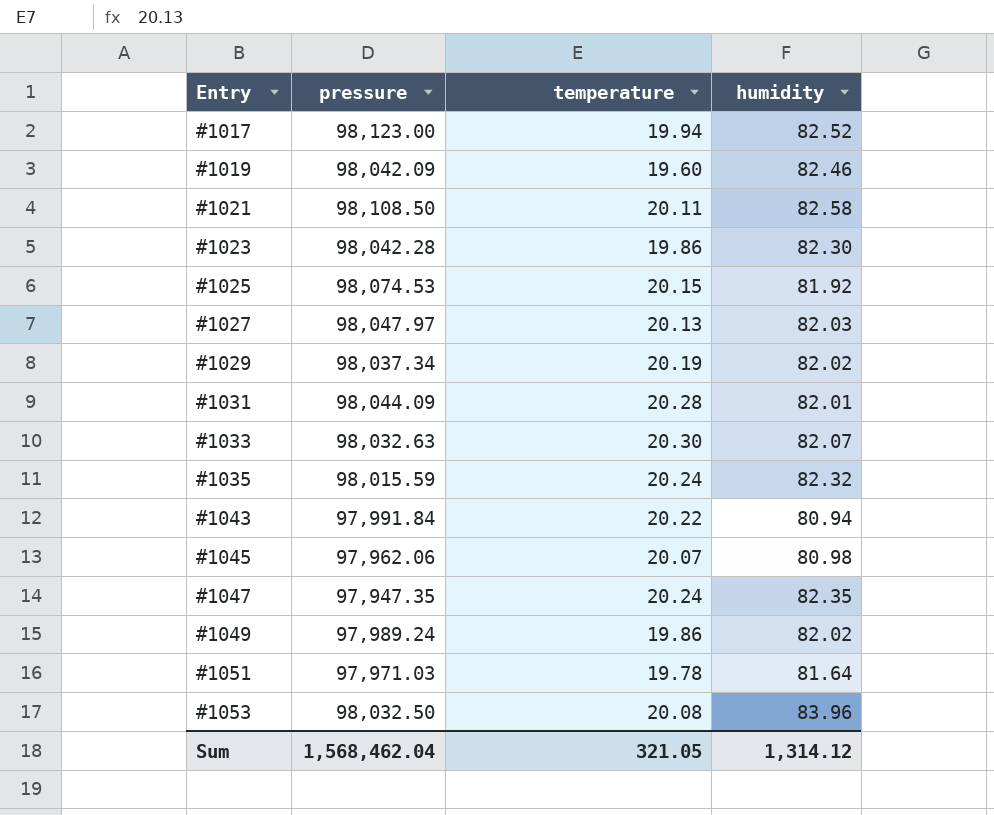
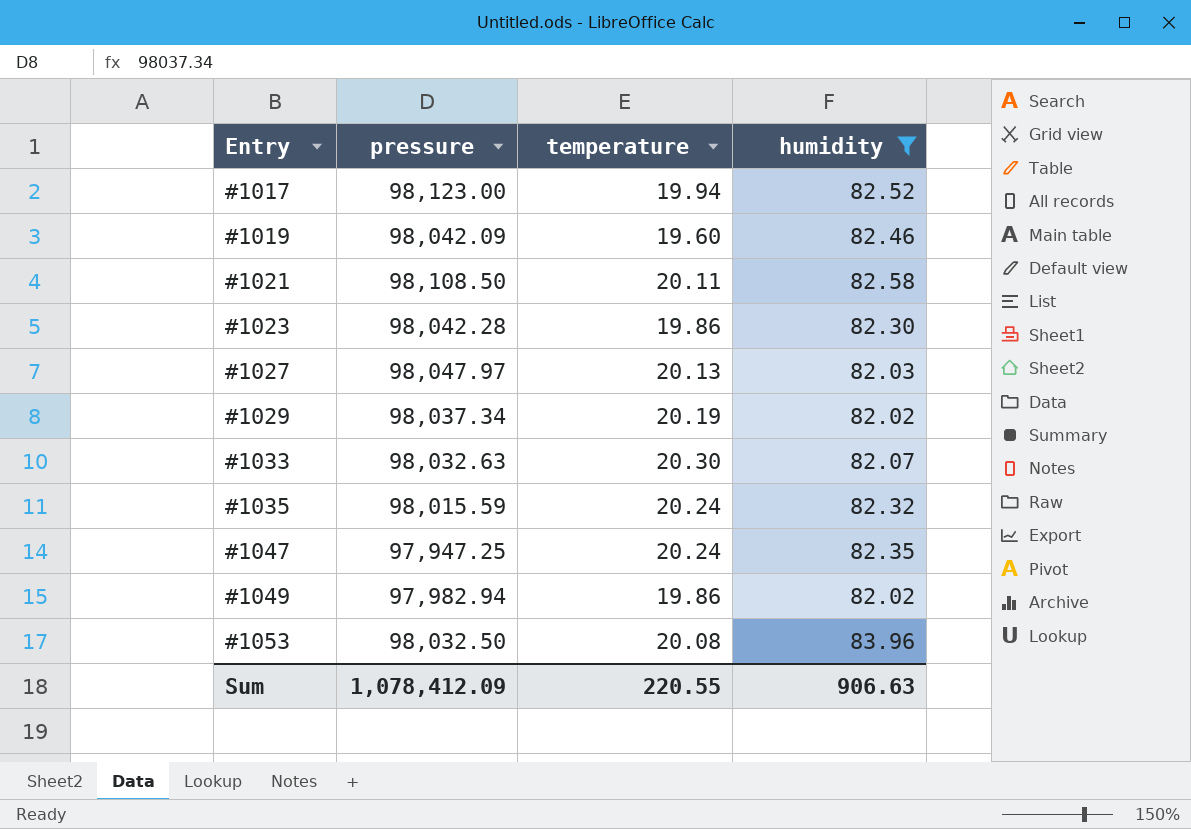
filter: none -> humidity >= 82.02
#1047 | pressure: 97,947.35 -> 97,947.25
#1049 | pressure: 97,989.24 -> 97,982.94
Sum | pressure: 1,568,462.04 -> 1,078,412.09
Sum | temperature: 321.05 -> 220.55
Sum | humidity: 1,314.12 -> 906.63

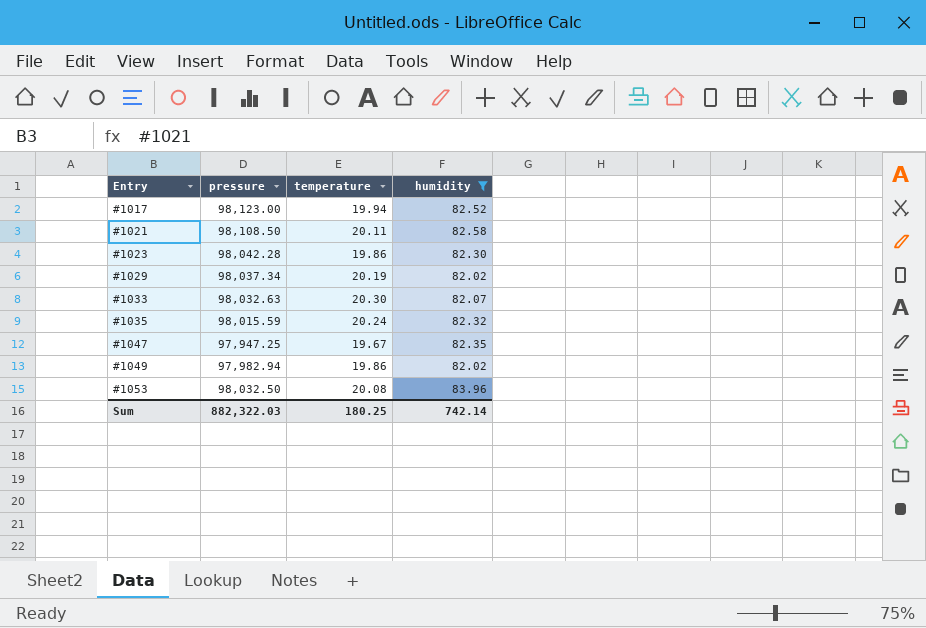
row #1019: 98,042.09 | 19.60 | 82.46 -> none
row #1027: 98,047.97 | 20.13 | 82.03 -> none
#1047 | temperature: 20.24 -> 19.67
Sum | pressure: 1,078,412.09 -> 882,322.03
Sum | temperature: 220.55 -> 180.25
Sum | humidity: 906.63 -> 742.14

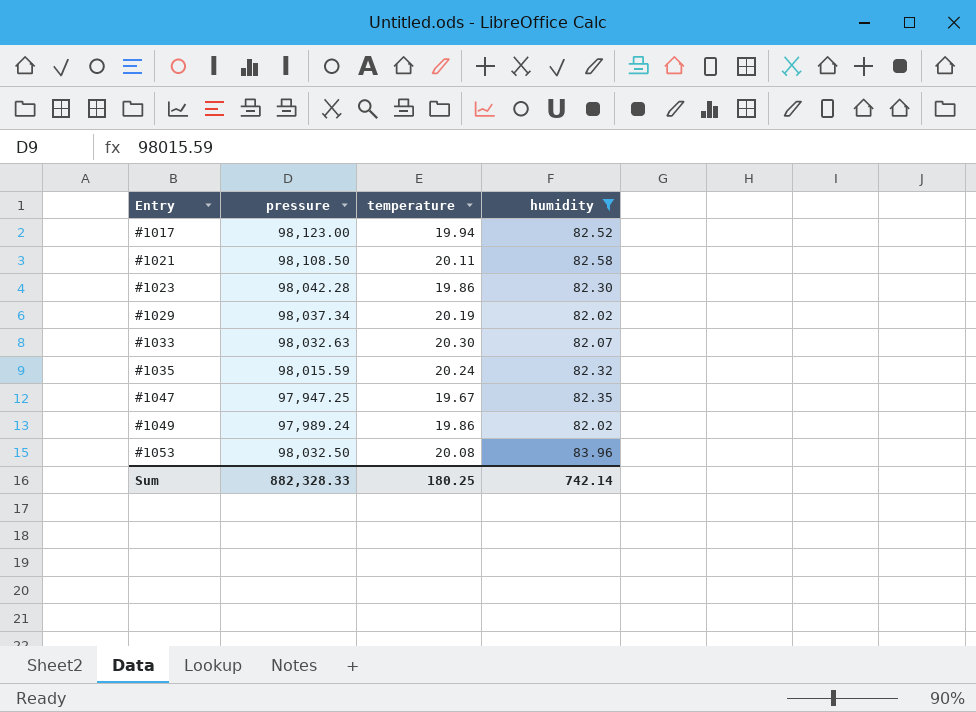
#1049 | pressure: 97,982.94 -> 97,989.24
Sum | pressure: 882,322.03 -> 882,328.33

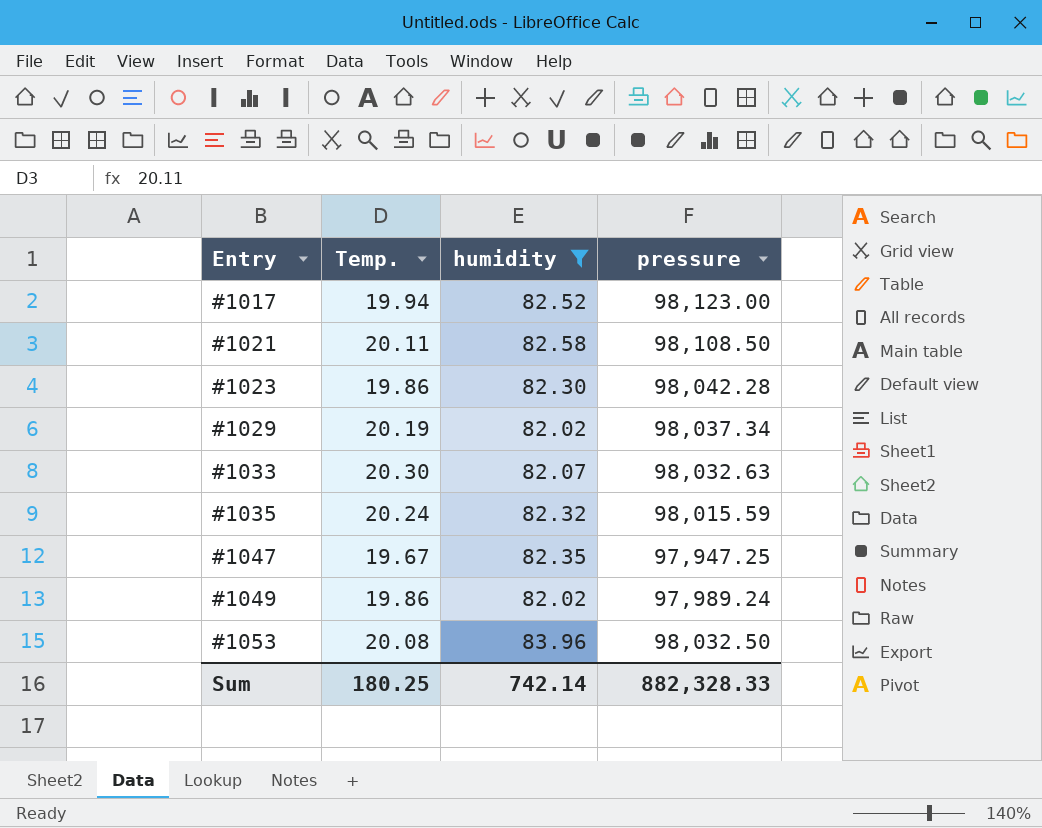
column name: temperature -> Temp.
column pressure | position: 2 -> 4

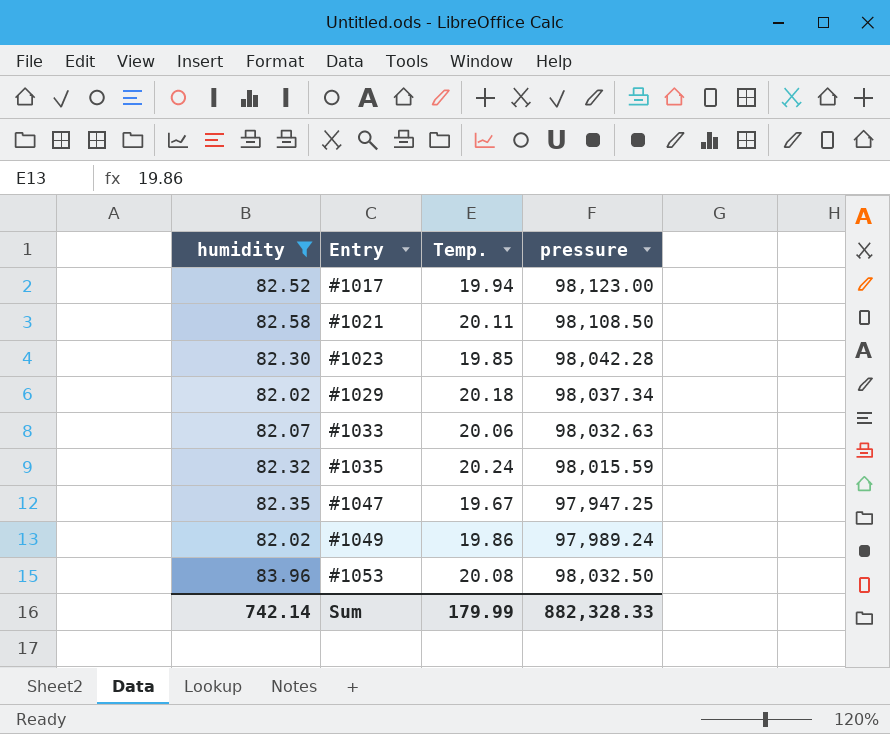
column humidity | position: 3 -> 1
#1023 | Temp.: 19.86 -> 19.85
#1029 | Temp.: 20.19 -> 20.18
#1033 | Temp.: 20.30 -> 20.06
Sum | Temp.: 180.25 -> 179.99

